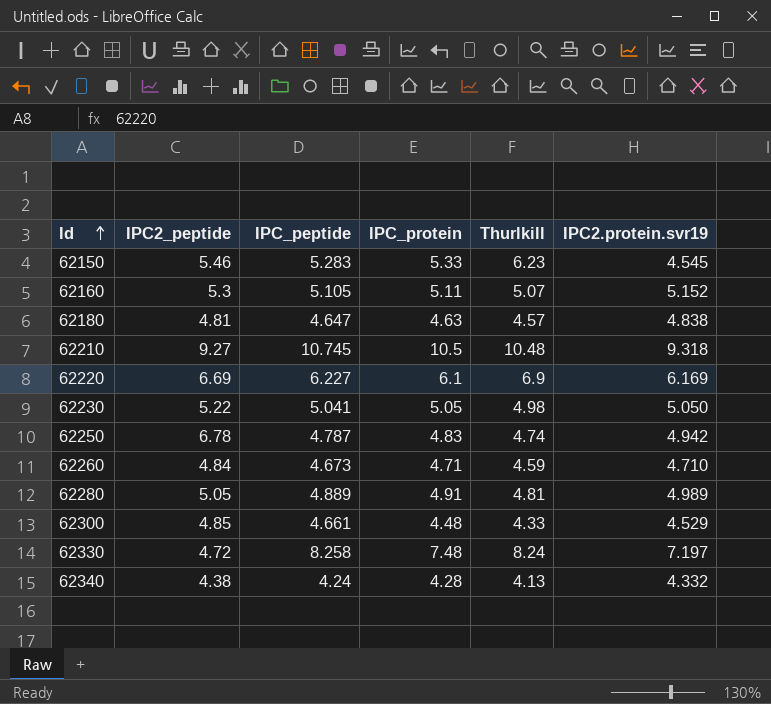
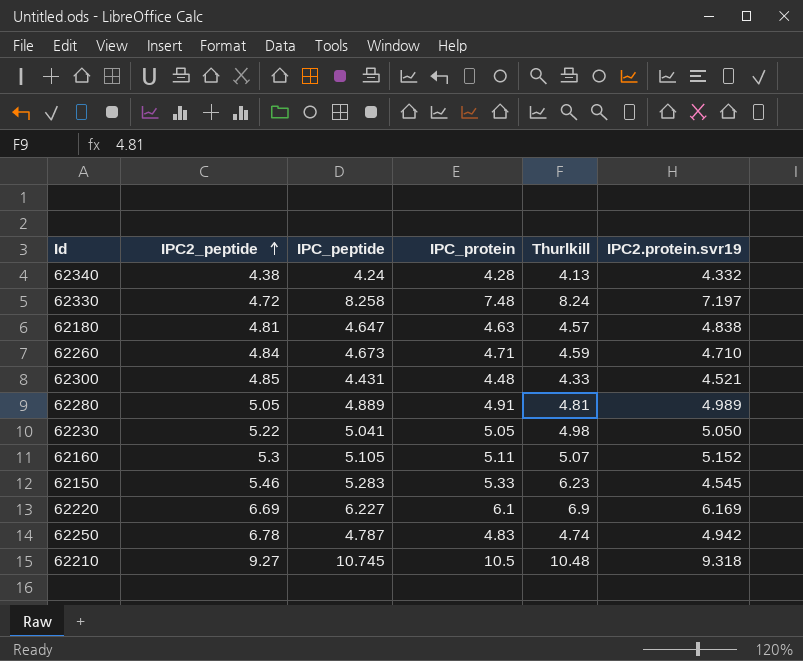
row order: Id ascending -> IPC2_peptide ascending
62300 | IPC_peptide: 4.661 -> 4.431
62300 | IPC2.protein.svr19: 4.529 -> 4.521

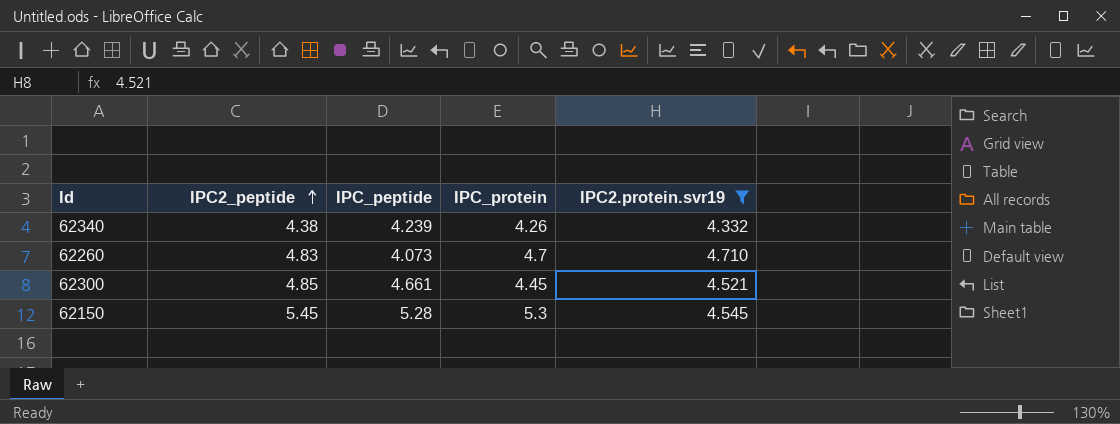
filter: none -> IPC2.protein.svr19 <= 4.710
column Thurlkill | position: 5 -> none
62340 | IPC_peptide: 4.24 -> 4.239
62340 | IPC_protein: 4.28 -> 4.26
62260 | IPC2_peptide: 4.84 -> 4.83
62260 | IPC_peptide: 4.673 -> 4.073
62260 | IPC_protein: 4.71 -> 4.7
62300 | IPC_peptide: 4.431 -> 4.661
62300 | IPC_protein: 4.48 -> 4.45
62150 | IPC2_peptide: 5.46 -> 5.45
62150 | IPC_peptide: 5.283 -> 5.28
62150 | IPC_protein: 5.33 -> 5.3

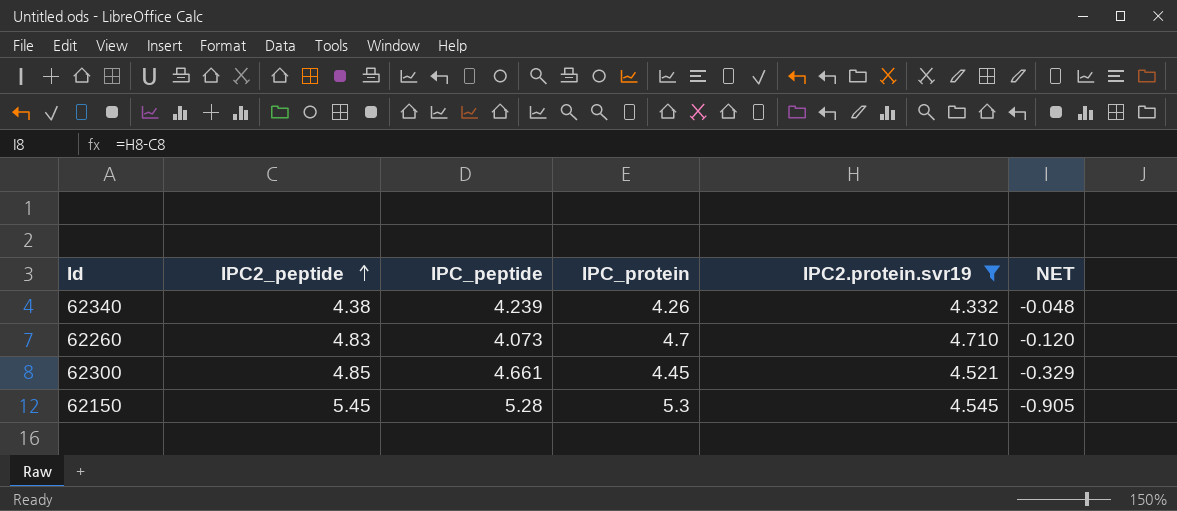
column NET | formula: none -> [IPC2.protein.svr19] - [IPC2_peptide]

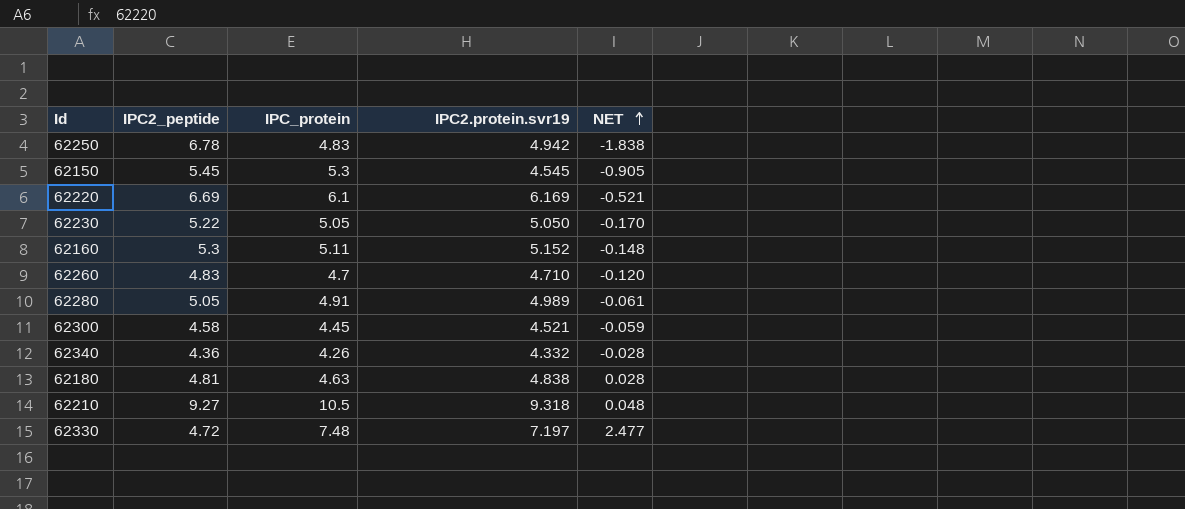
filter: IPC2.protein.svr19 <= 4.710 -> none
row order: IPC2_peptide ascending -> NET ascending
column IPC_peptide | position: 3 -> none
62300 | IPC2_peptide: 4.85 -> 4.58
62300 | NET: -0.329 -> -0.059
62340 | IPC2_peptide: 4.38 -> 4.36
62340 | NET: -0.048 -> -0.028

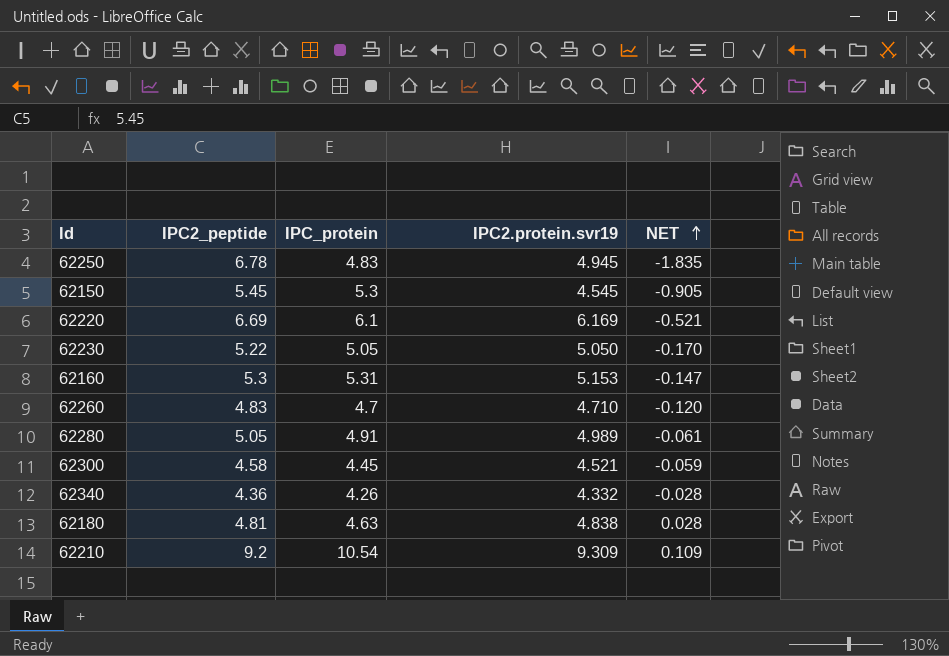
row 62330: 4.72 | 7.48 | 7.197 | 2.477 -> none
62250 | IPC2.protein.svr19: 4.942 -> 4.945
62250 | NET: -1.838 -> -1.835
62160 | IPC_protein: 5.11 -> 5.31
62160 | IPC2.protein.svr19: 5.152 -> 5.153
62160 | NET: -0.148 -> -0.147
62210 | IPC2_peptide: 9.27 -> 9.2
62210 | IPC_protein: 10.5 -> 10.54
62210 | IPC2.protein.svr19: 9.318 -> 9.309
62210 | NET: 0.048 -> 0.109

